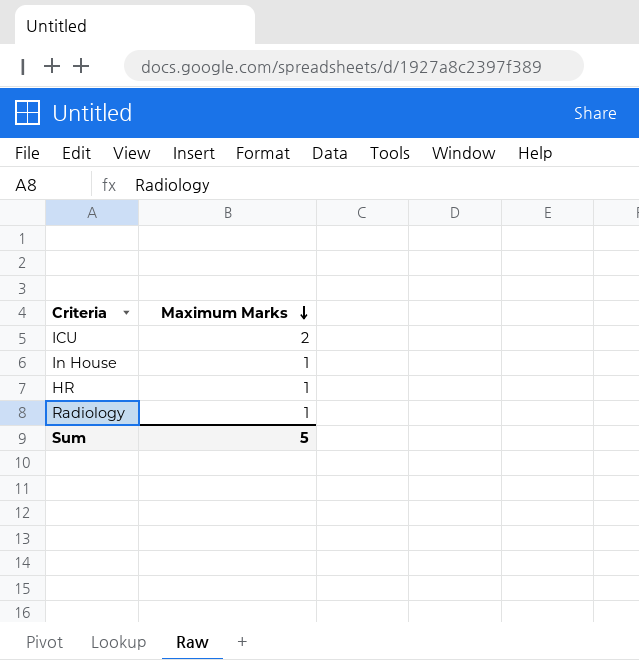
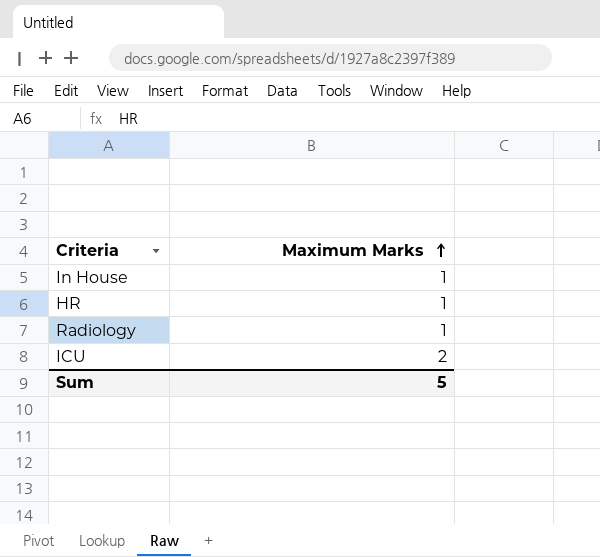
row order: Maximum Marks descending -> Maximum Marks ascending

